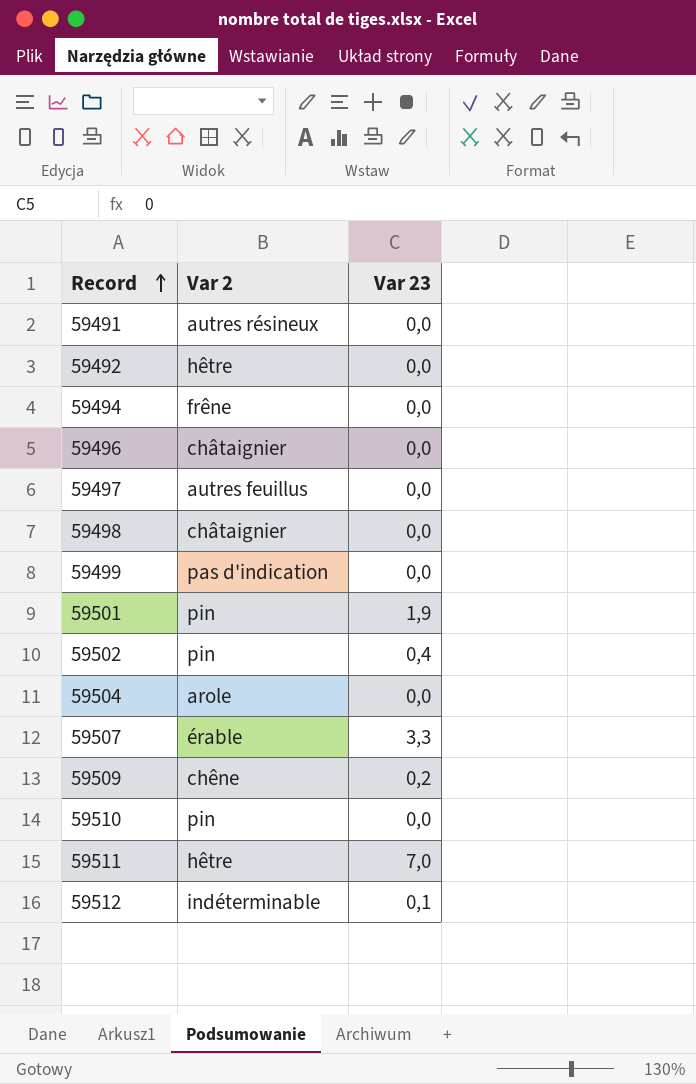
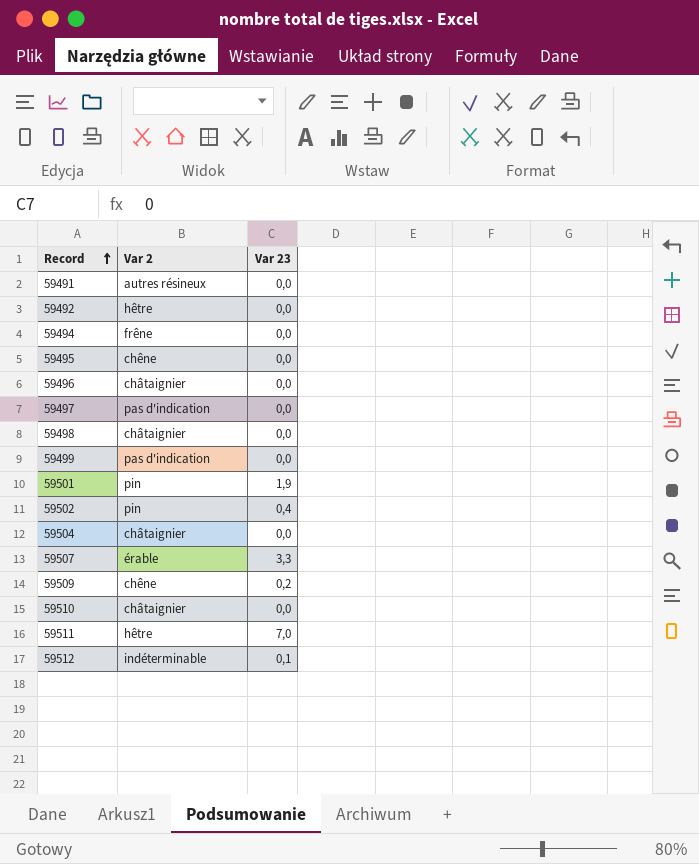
row 59495: none -> chêne | 0,0
59497 | Var 2: autres feuillus -> pas d'indication
59504 | Var 2: arole -> châtaignier
59510 | Var 2: pin -> châtaignier

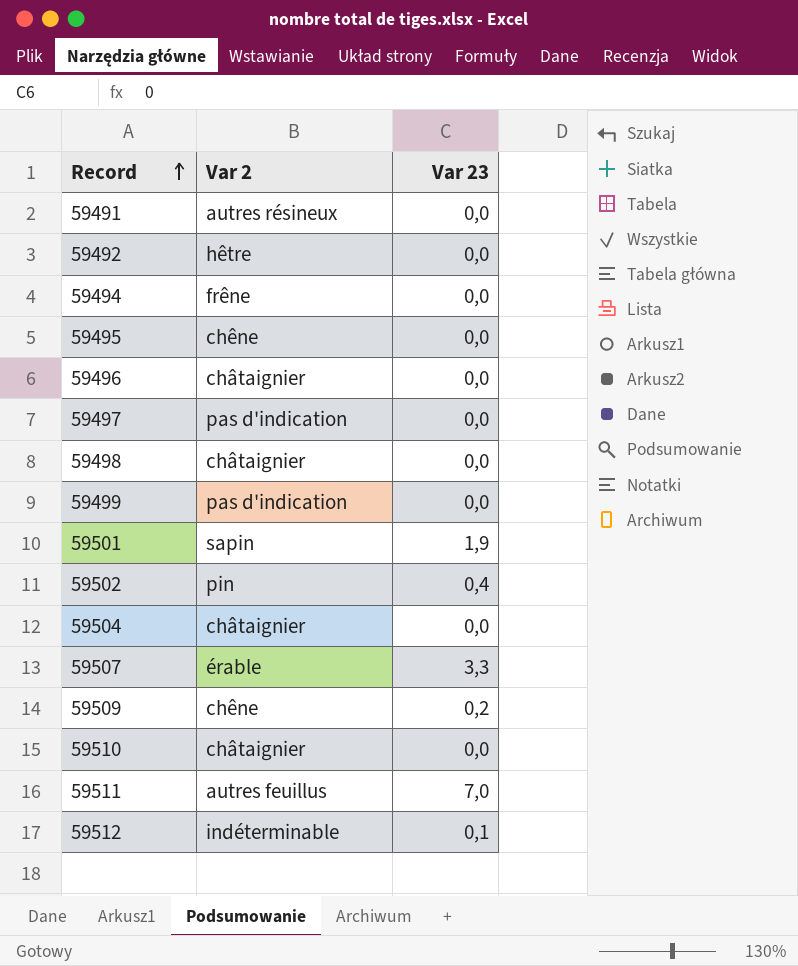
59501 | Var 2: pin -> sapin
59511 | Var 2: hêtre -> autres feuillus

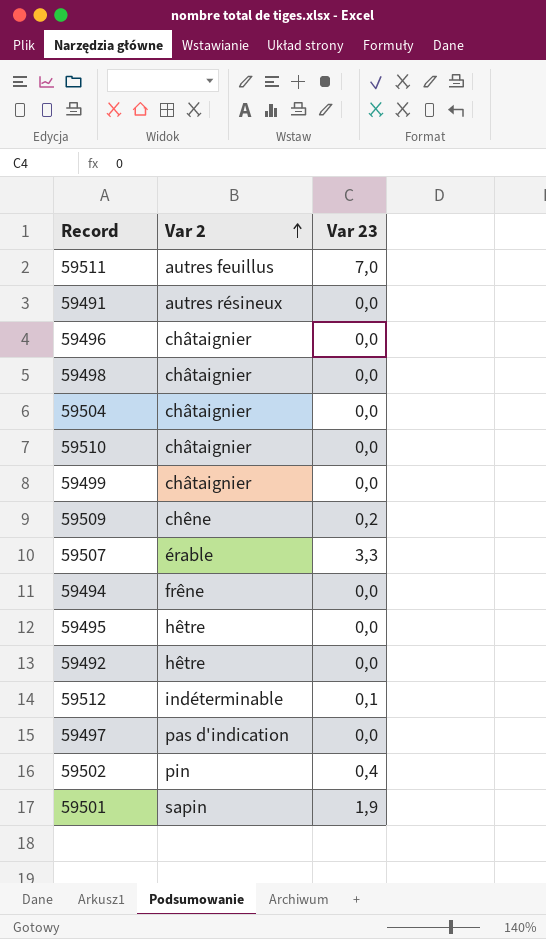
row order: Record ascending -> Var 2 ascending
59499 | Var 2: pas d'indication -> châtaignier
59495 | Var 2: chêne -> hêtre

